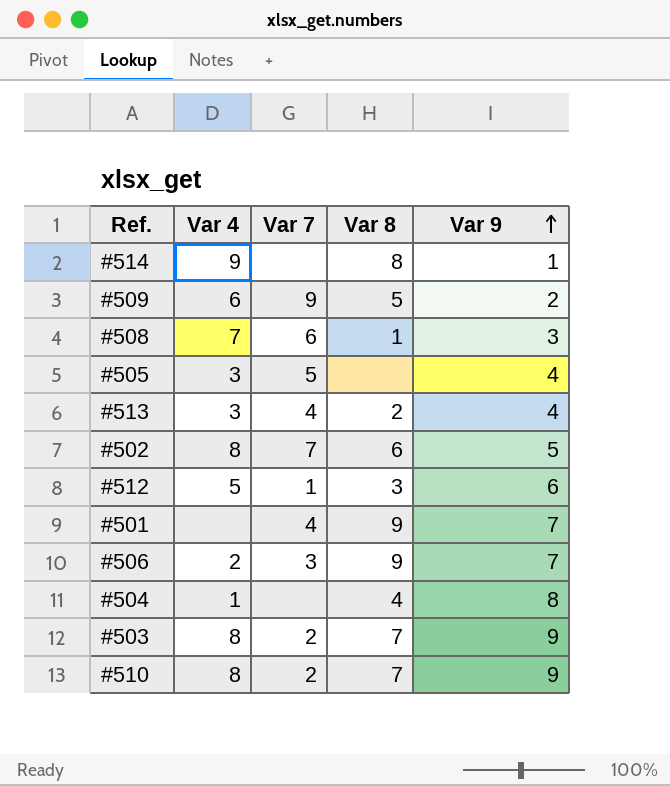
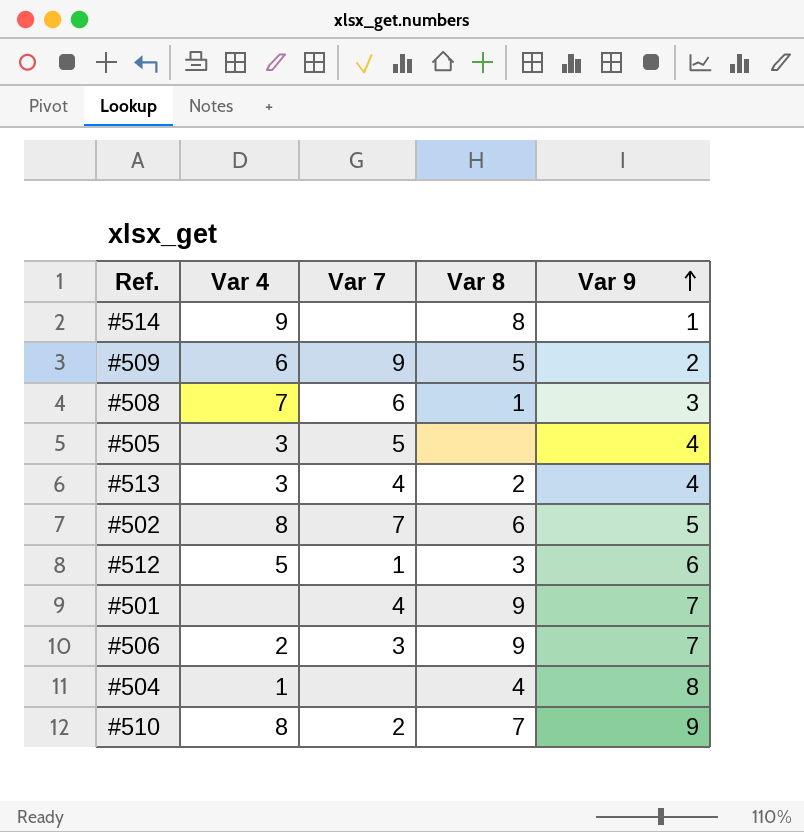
row #503: 8 | 2 | 7 | 9 -> none

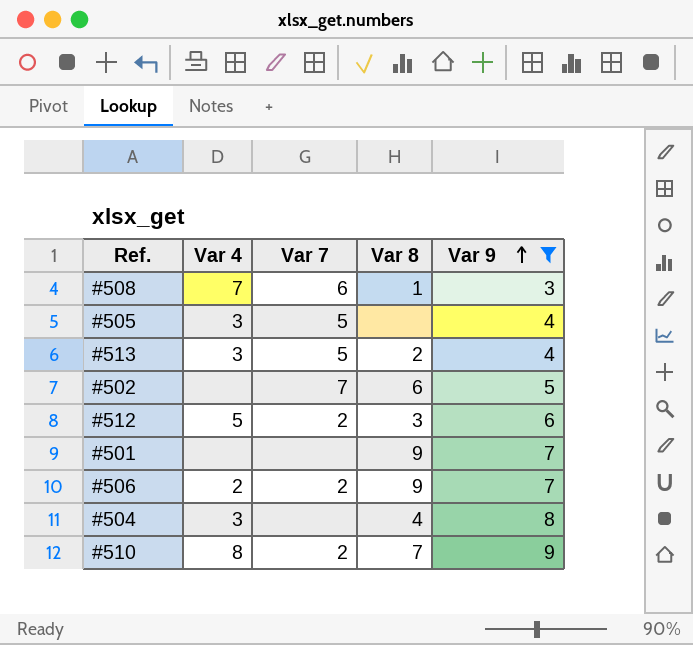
filter: none -> Var 9 >= 3
#513 | Var 7: 4 -> 5
#502 | Var 4: 8 -> none
#512 | Var 7: 1 -> 2
#501 | Var 7: 4 -> none
#506 | Var 7: 3 -> 2
#504 | Var 4: 1 -> 3

